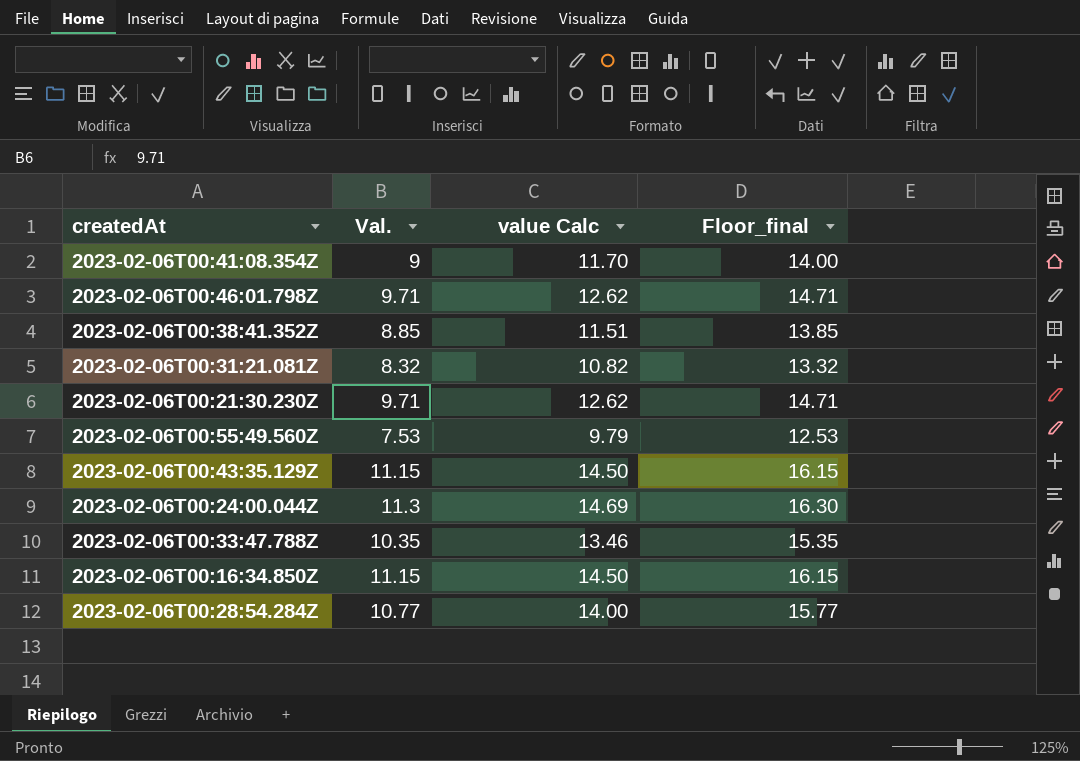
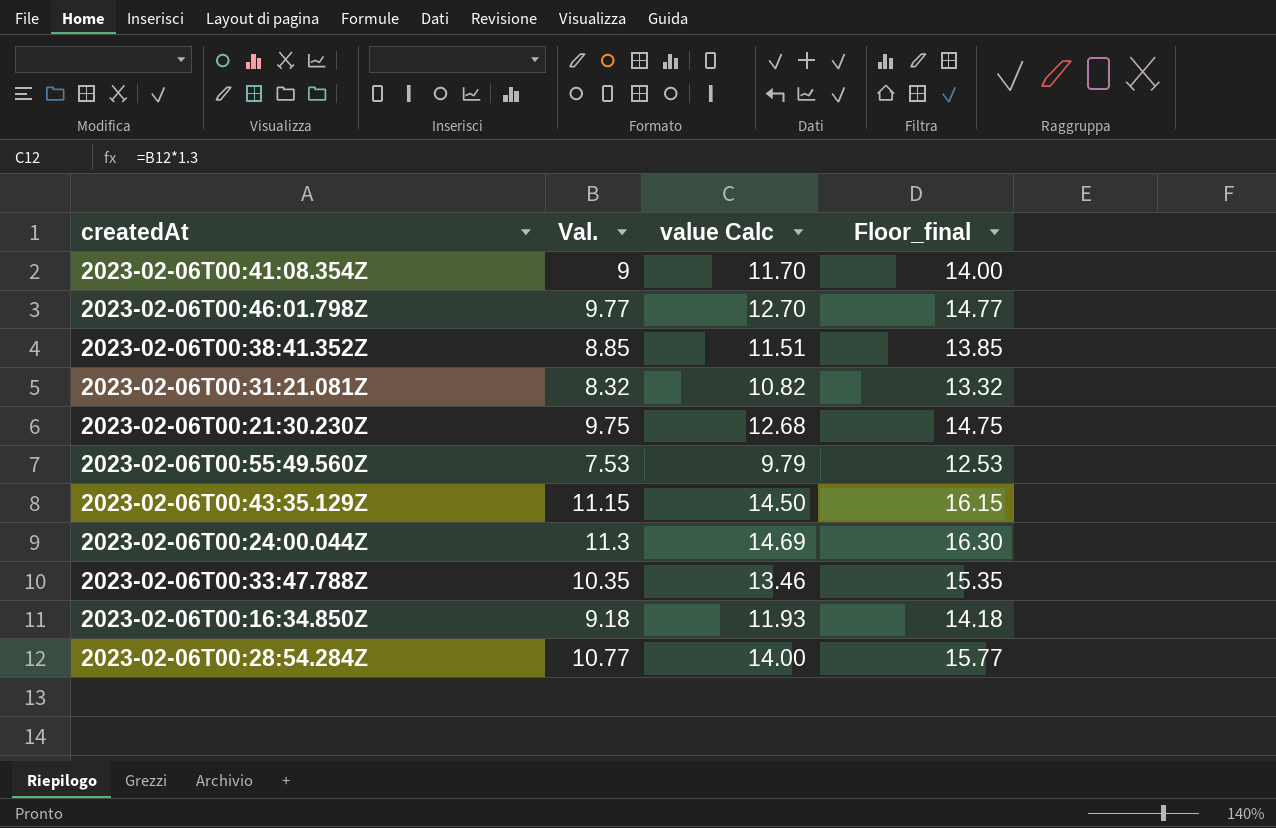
2023-02-06T00:46:01.798Z | Val.: 9.71 -> 9.77
2023-02-06T00:46:01.798Z | value Calc: 12.62 -> 12.70
2023-02-06T00:46:01.798Z | Floor_final: 14.71 -> 14.77
2023-02-06T00:21:30.230Z | Val.: 9.71 -> 9.75
2023-02-06T00:21:30.230Z | value Calc: 12.62 -> 12.68
2023-02-06T00:21:30.230Z | Floor_final: 14.71 -> 14.75
2023-02-06T00:16:34.850Z | Val.: 11.15 -> 9.18
2023-02-06T00:16:34.850Z | value Calc: 14.50 -> 11.93
2023-02-06T00:16:34.850Z | Floor_final: 16.15 -> 14.18

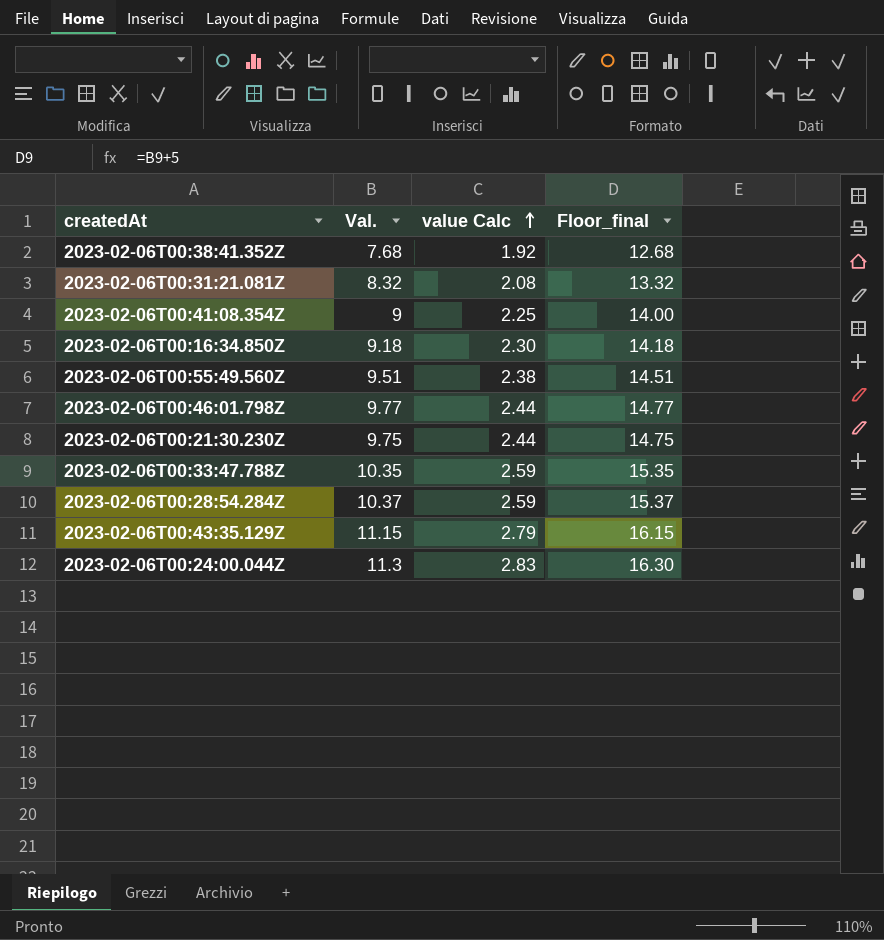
row order: none -> value Calc ascending
column value Calc | formula: [Val.] * 1.3 -> [Val.] * 0.25
2023-02-06T00:38:41.352Z | Val.: 8.85 -> 7.68
2023-02-06T00:38:41.352Z | Floor_final: 13.85 -> 12.68
2023-02-06T00:55:49.560Z | Val.: 7.53 -> 9.51
2023-02-06T00:55:49.560Z | Floor_final: 12.53 -> 14.51
2023-02-06T00:28:54.284Z | Val.: 10.77 -> 10.37
2023-02-06T00:28:54.284Z | Floor_final: 15.77 -> 15.37

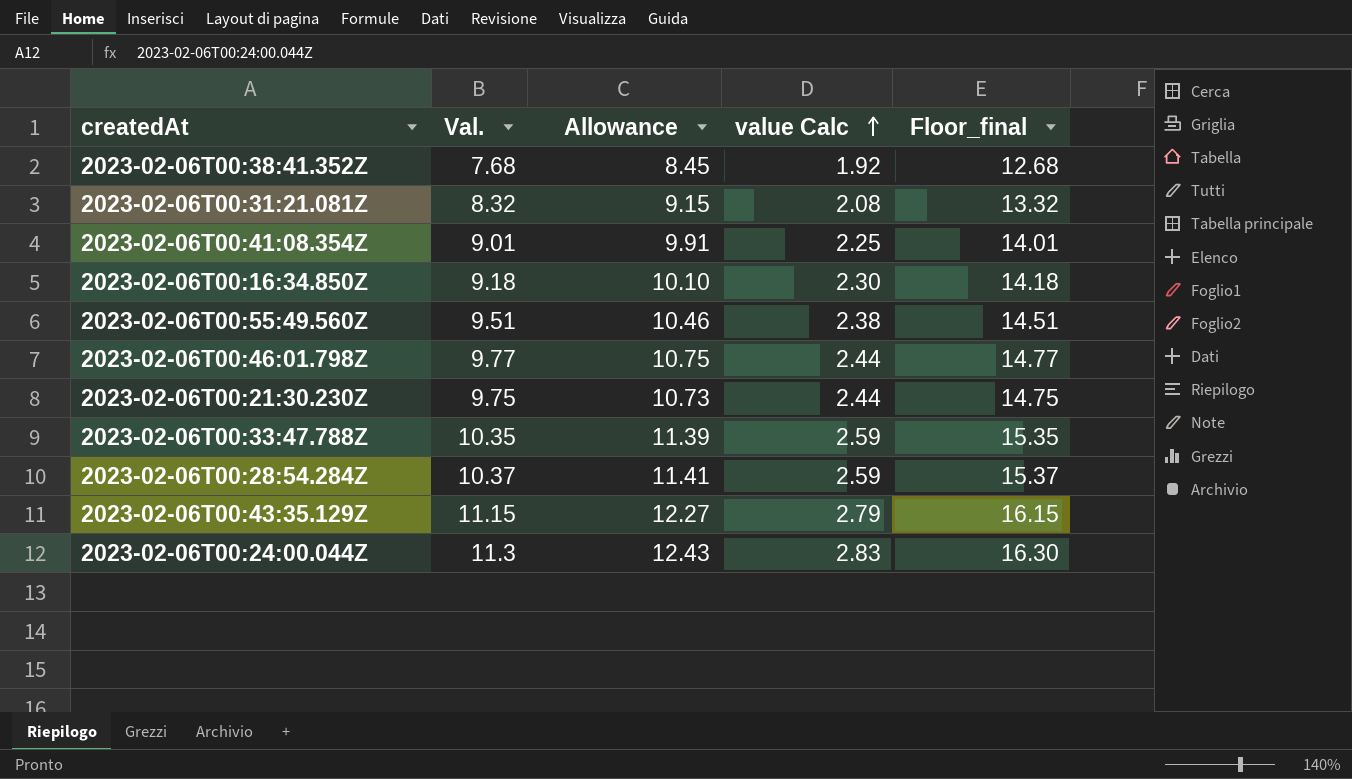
column Allowance | formula: none -> [Val.] * 1.1
2023-02-06T00:41:08.354Z | Val.: 9 -> 9.01
2023-02-06T00:41:08.354Z | Floor_final: 14.00 -> 14.01

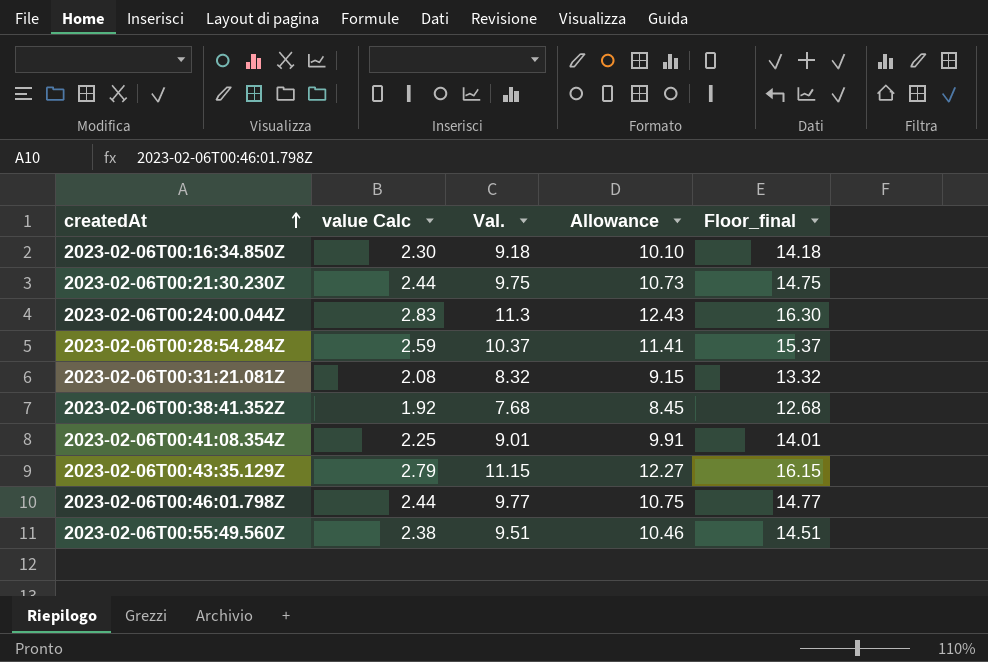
row order: value Calc ascending -> createdAt ascending
column value Calc | position: 4 -> 2
row 2023-02-06T00:33:47.788Z: 10.35 | 11.39 | 2.59 | 15.35 -> none

